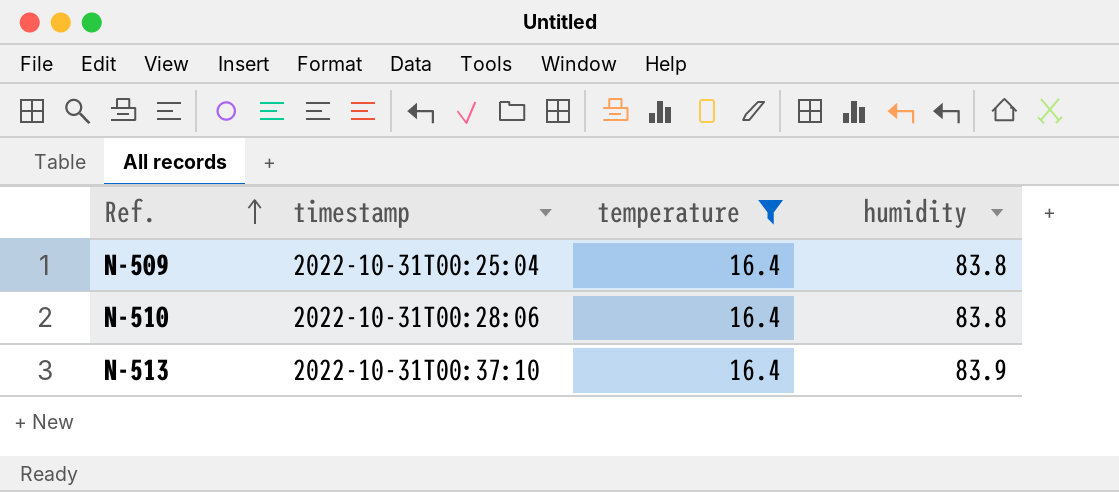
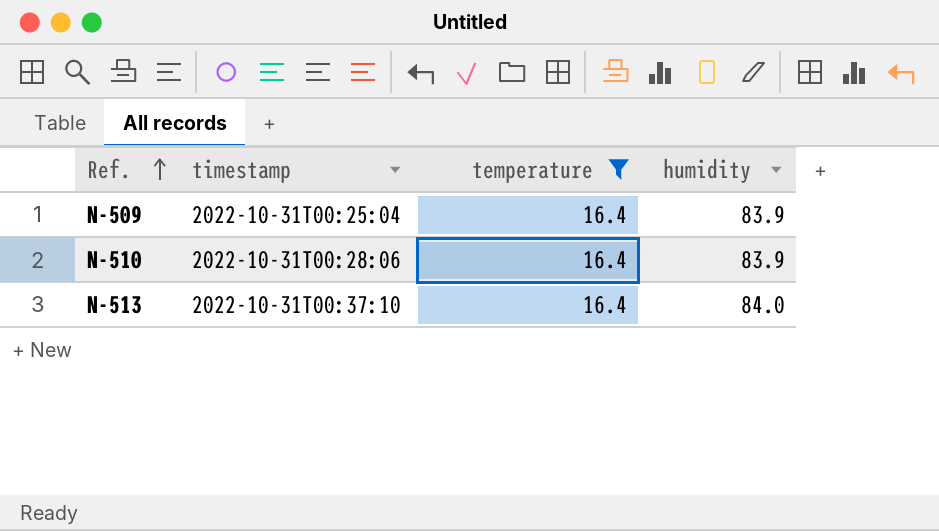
N-509 | humidity: 83.8 -> 83.9
N-510 | humidity: 83.8 -> 83.9
N-513 | humidity: 83.9 -> 84.0

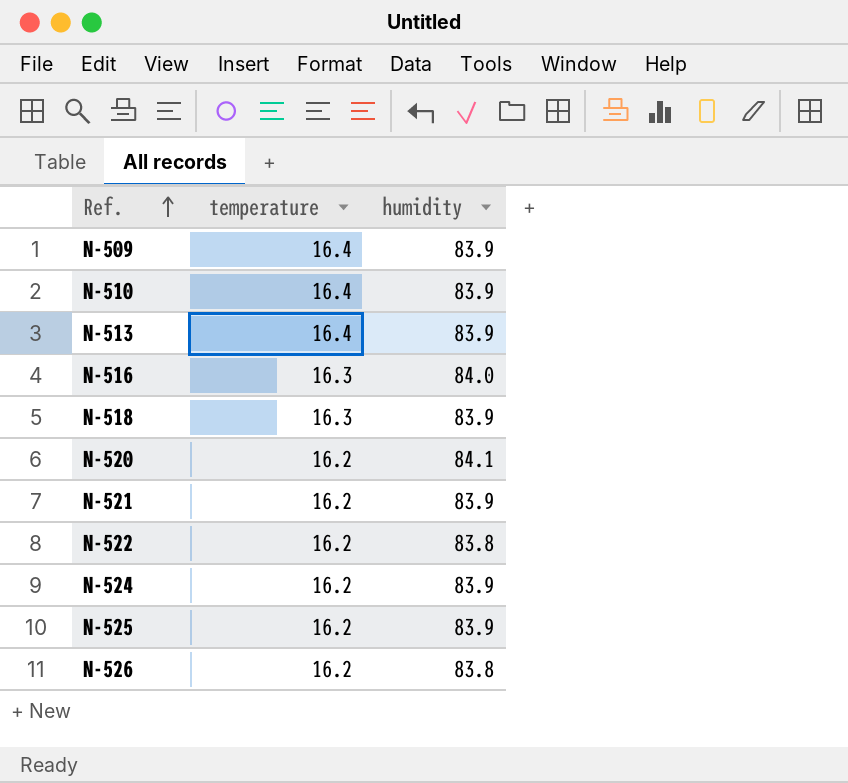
filter: temperature = 16.4 -> none
column timestamp | position: 2 -> none
N-513 | humidity: 84.0 -> 83.9

